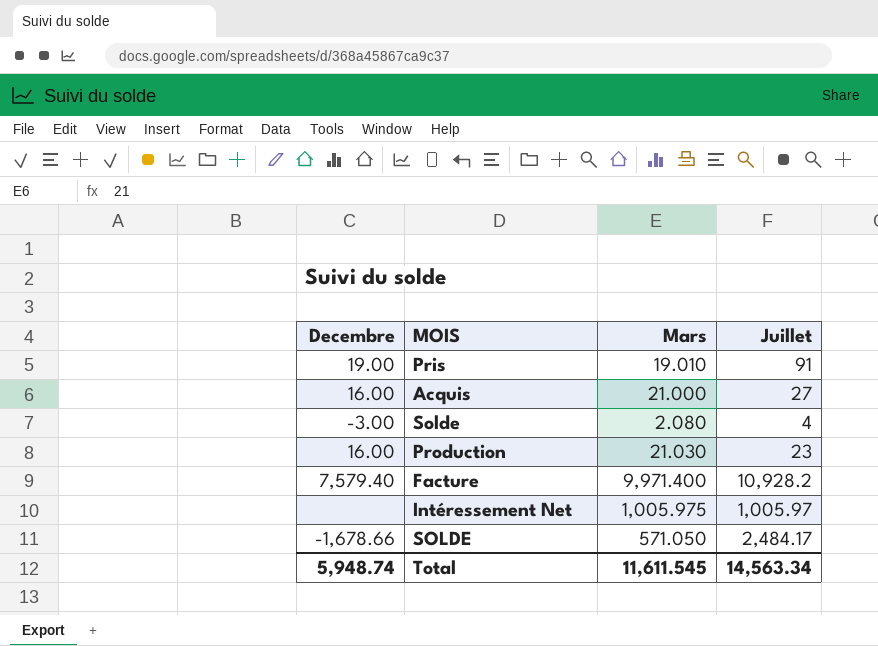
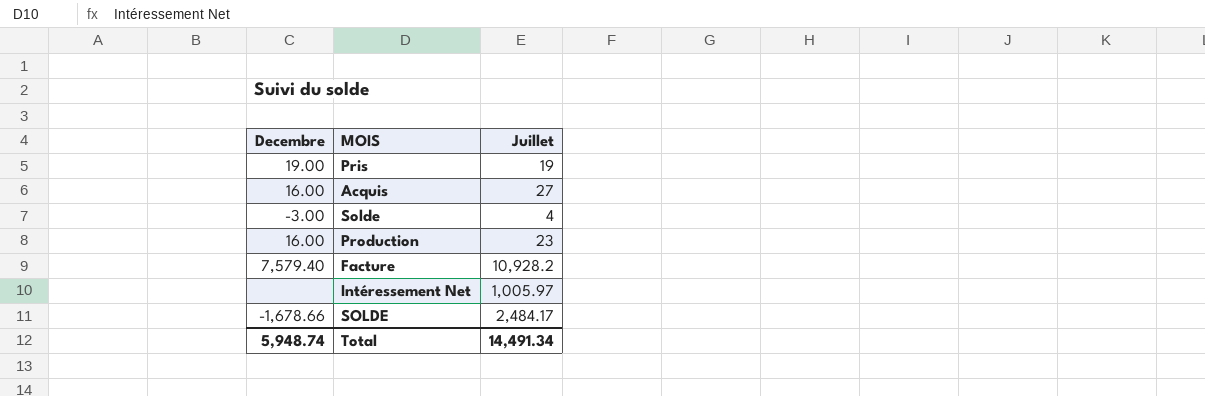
column Mars | position: 3 -> none
Pris | Juillet: 91 -> 19
Total | Juillet: 14,563.34 -> 14,491.34

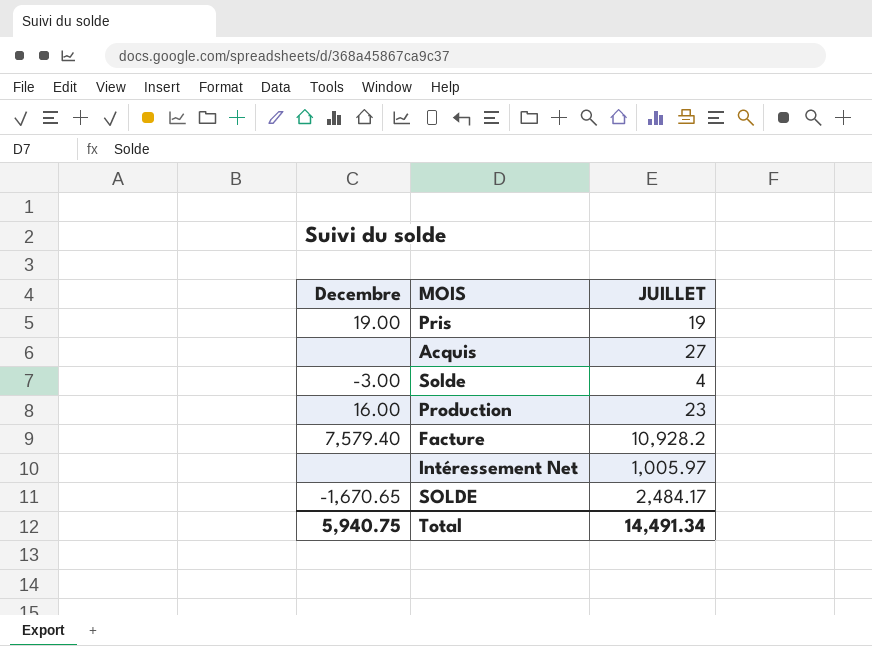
column name: Juillet -> JUILLET
Acquis | Decembre: 16.00 -> none
SOLDE | Decembre: -1,678.66 -> -1,670.65
Total | Decembre: 5,948.74 -> 5,940.75

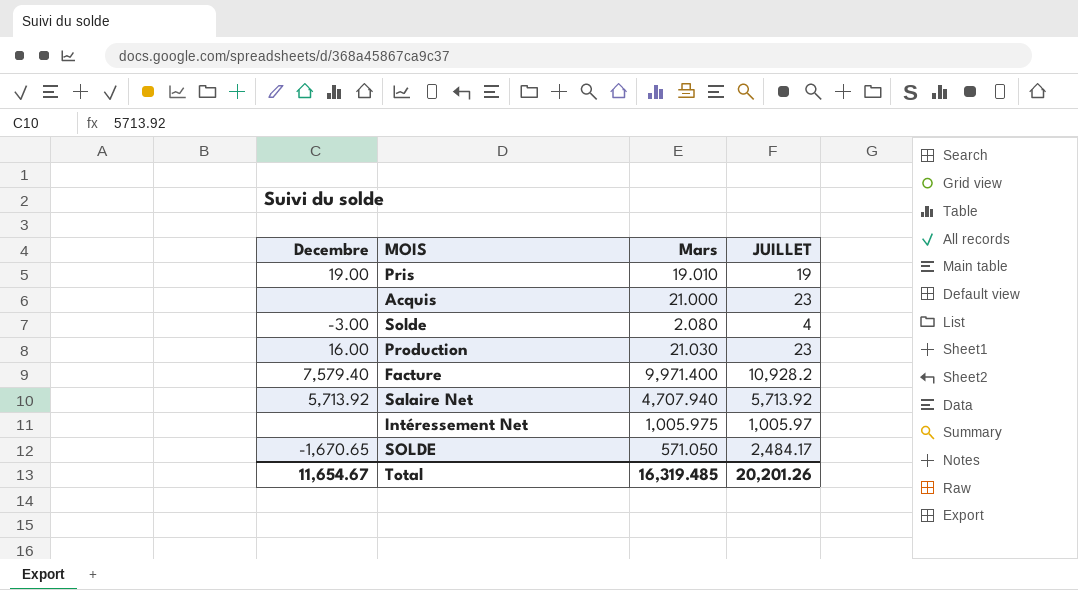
column Mars | position: none -> 3
Acquis | JUILLET: 27 -> 23
row Salaire Net: none -> 5,713.92 | 4,707.940 | 5,713.92
Total | Decembre: 5,940.75 -> 11,654.67
Total | JUILLET: 14,491.34 -> 20,201.26

